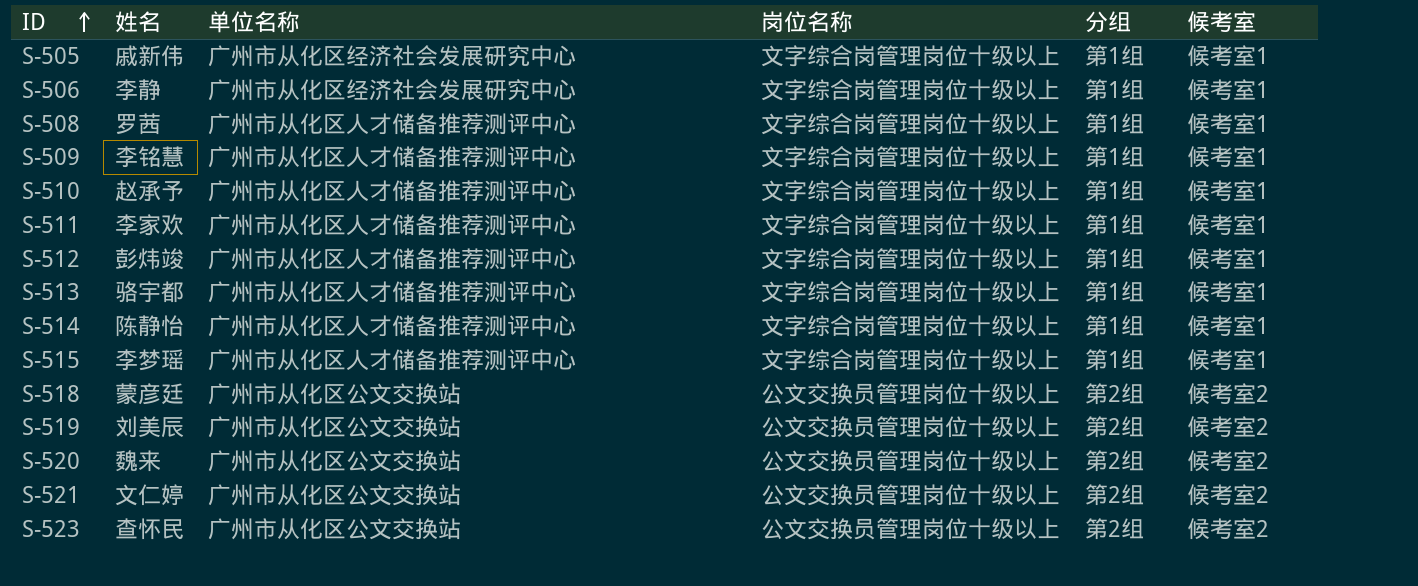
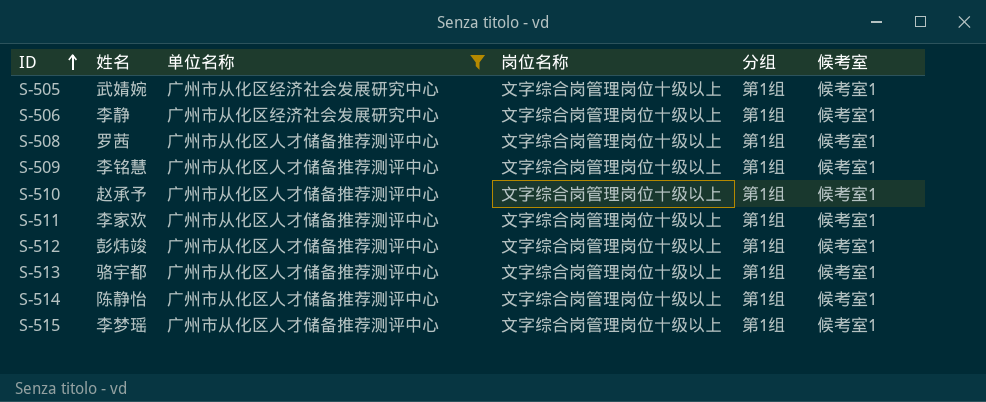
filter: none -> 单位名称 != 广州市从化区公文交换站
S-505 | 姓名: 戚新伟 -> 武婧婉

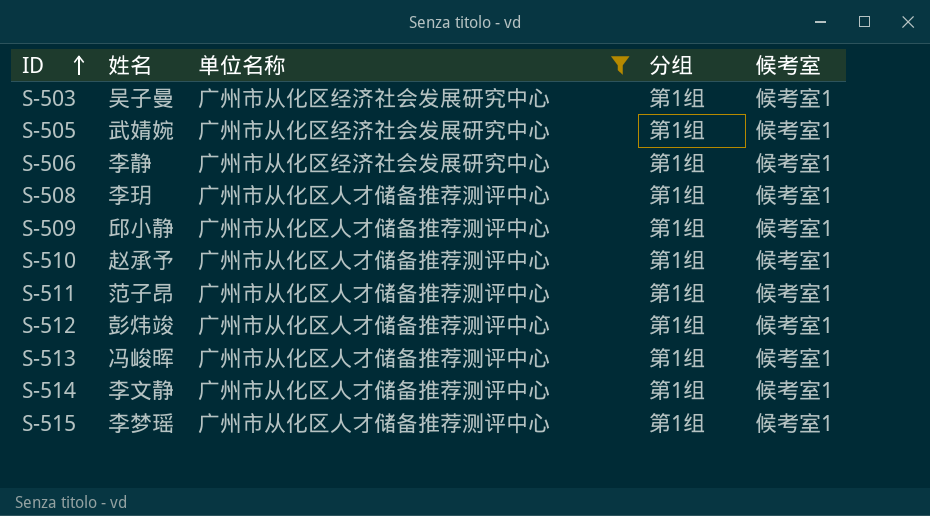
column 岗位名称 | position: 4 -> none
row S-503: none -> 吴子曼 | 广州市从化区经济社会发展研究中心 | 第1组 | 候考室1
S-508 | 姓名: 罗茜 -> 李玥
S-509 | 姓名: 李铭慧 -> 邱小静
S-511 | 姓名: 李家欢 -> 范子昂
S-513 | 姓名: 骆宇都 -> 冯峻晖
S-514 | 姓名: 陈静怡 -> 李文静

